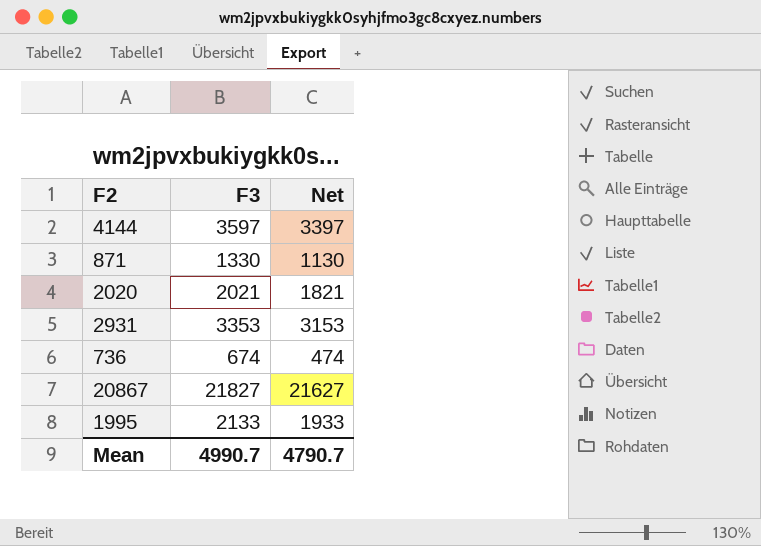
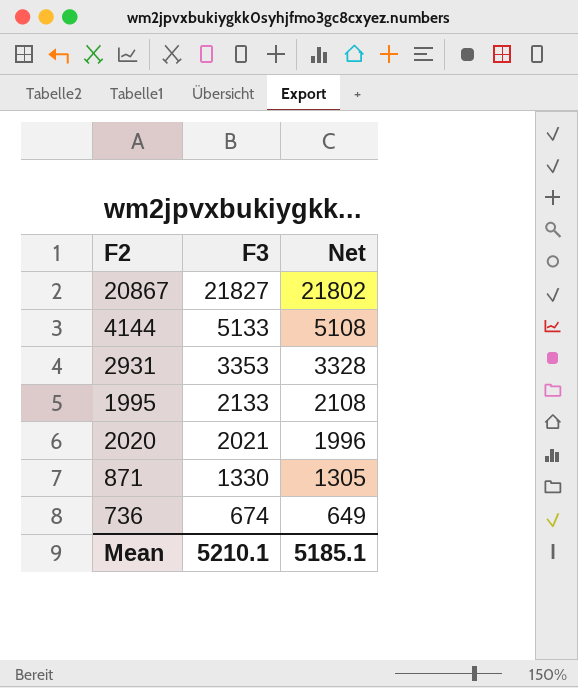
row order: none -> F3 descending
column Net | formula: [F3] - 200 -> [F3] - 25
4144 | F3: 3597 -> 5133
Mean | F3: 4990.7 -> 5210.1
Mean | Net: 4790.7 -> 5185.1

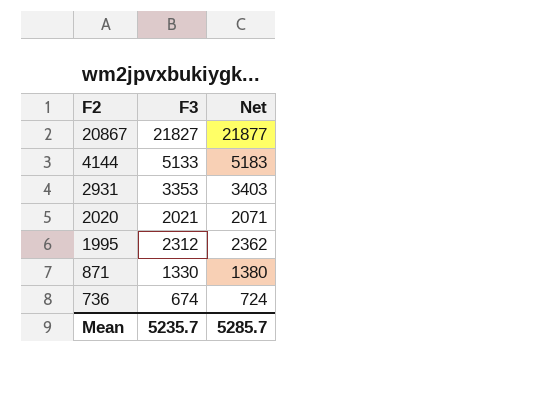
row order: F3 descending -> F2 descending
column Net | formula: [F3] - 25 -> [F3] + 50
1995 | F3: 2133 -> 2312
Mean | F3: 5210.1 -> 5235.7
Mean | Net: 5185.1 -> 5285.7

